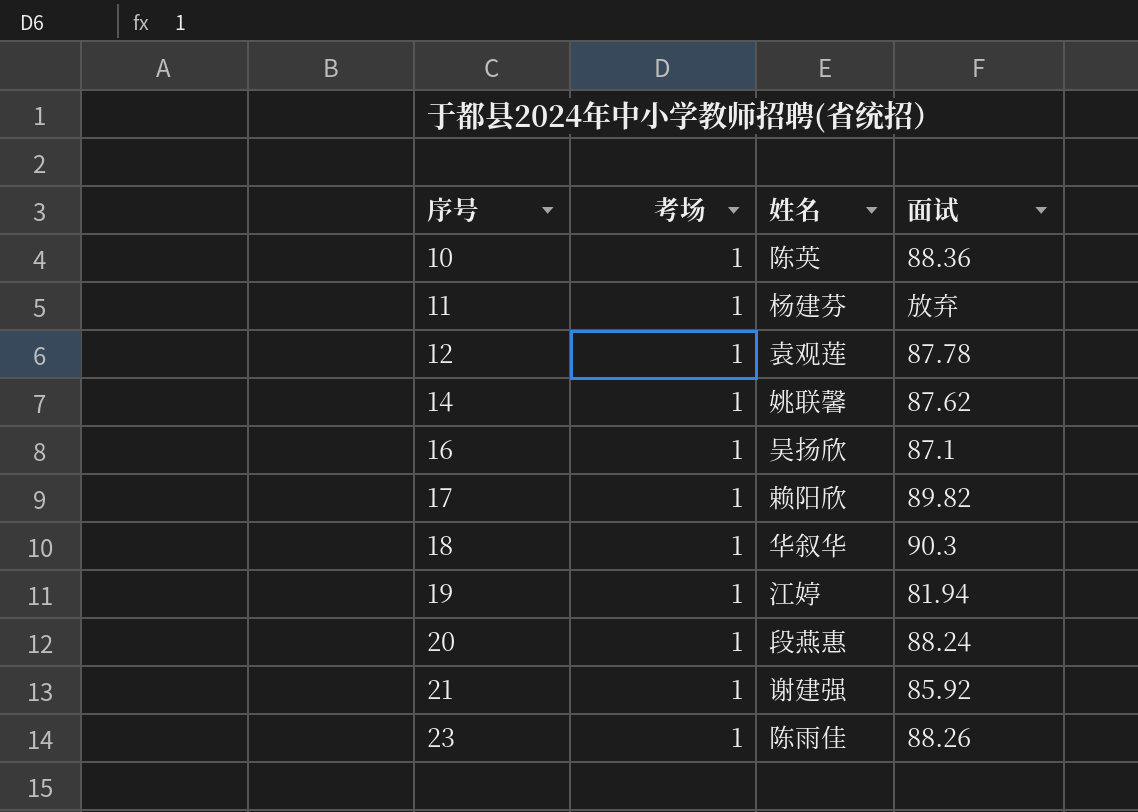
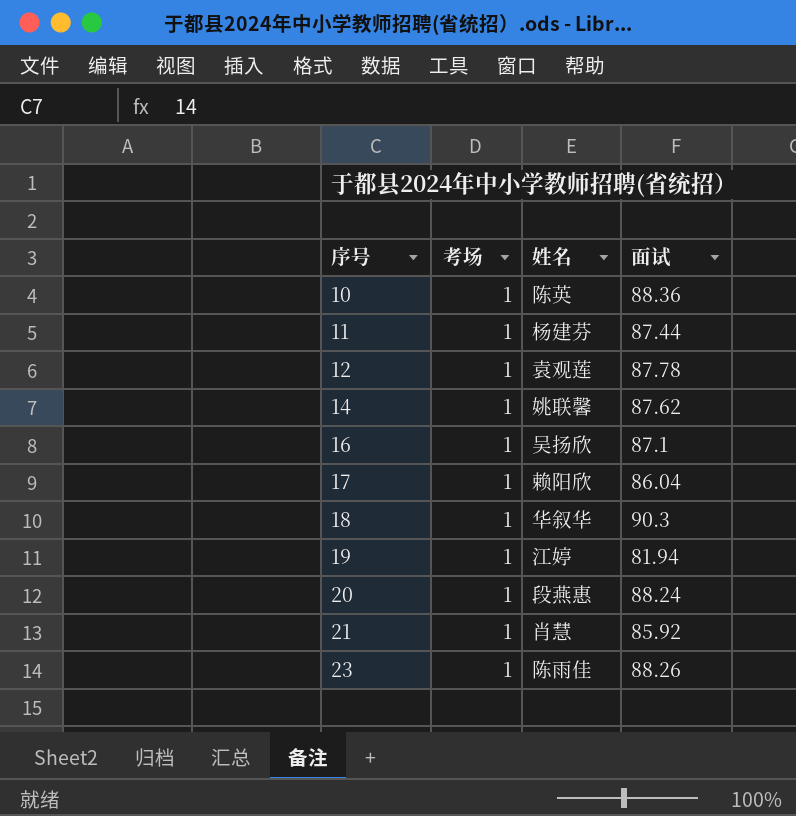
11 | 面试: 放弃 -> 87.44
17 | 面试: 89.82 -> 86.04
21 | 姓名: 谢建强 -> 肖慧

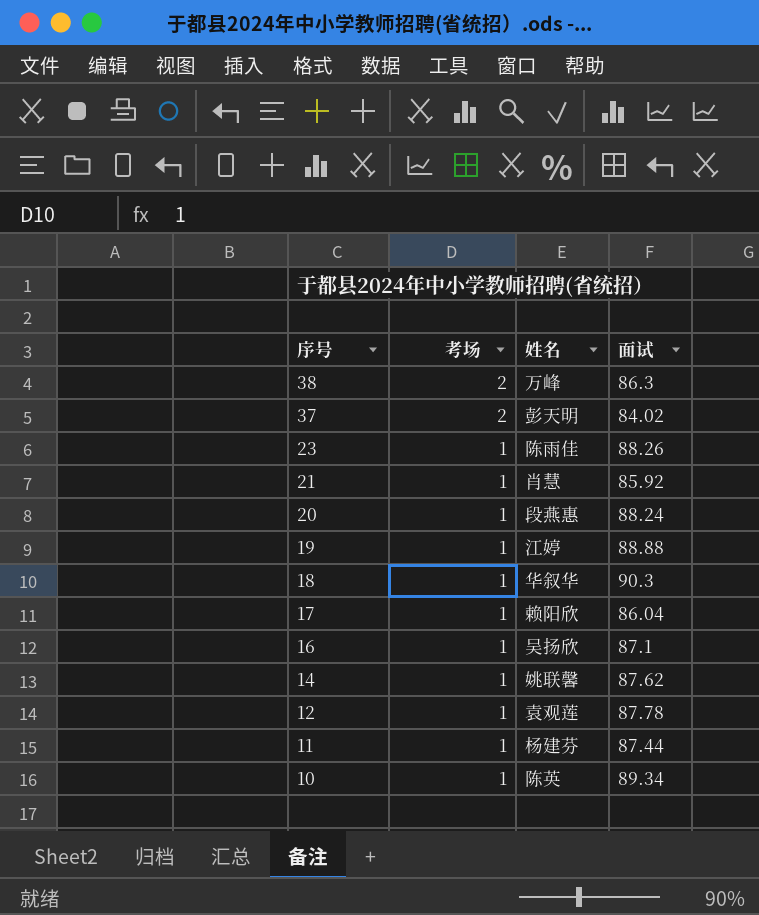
row order: 序号 ascending -> 序号 descending
row 38: none -> 2 | 万峰 | 86.3
row 37: none -> 2 | 彭天明 | 84.02
19 | 面试: 81.94 -> 88.88
10 | 面试: 88.36 -> 89.34

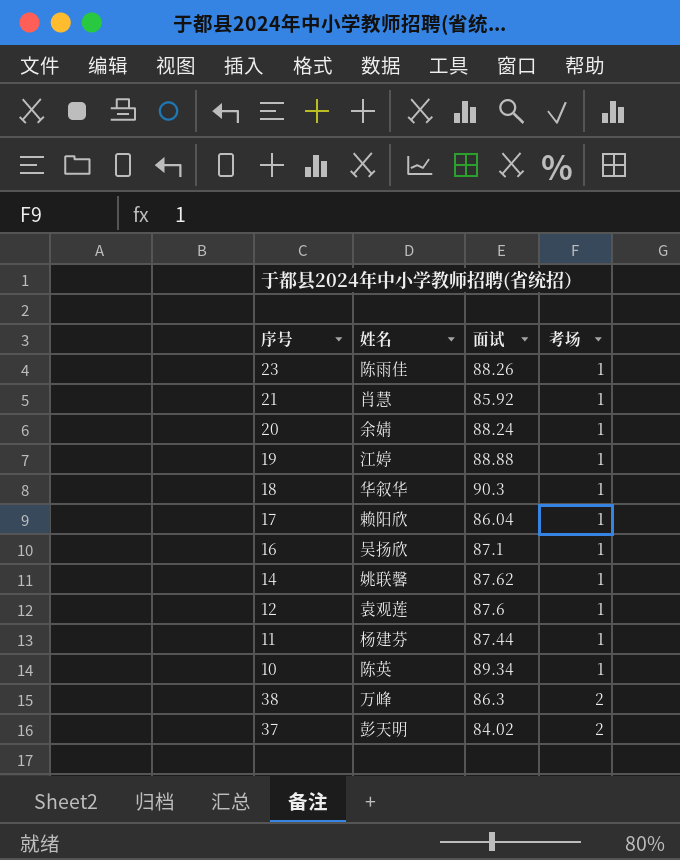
row order: 序号 descending -> 考场 ascending
column 考场 | position: 2 -> 4
20 | 姓名: 段燕惠 -> 余婧
12 | 面试: 87.78 -> 87.6

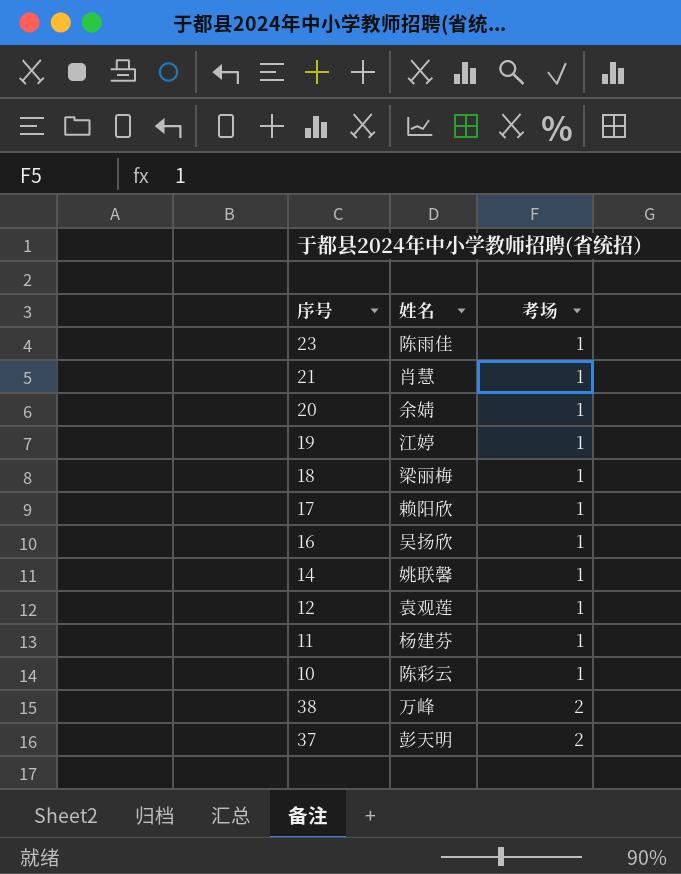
column 面试 | position: 3 -> none
18 | 姓名: 华叙华 -> 梁丽梅
10 | 姓名: 陈英 -> 陈彩云

